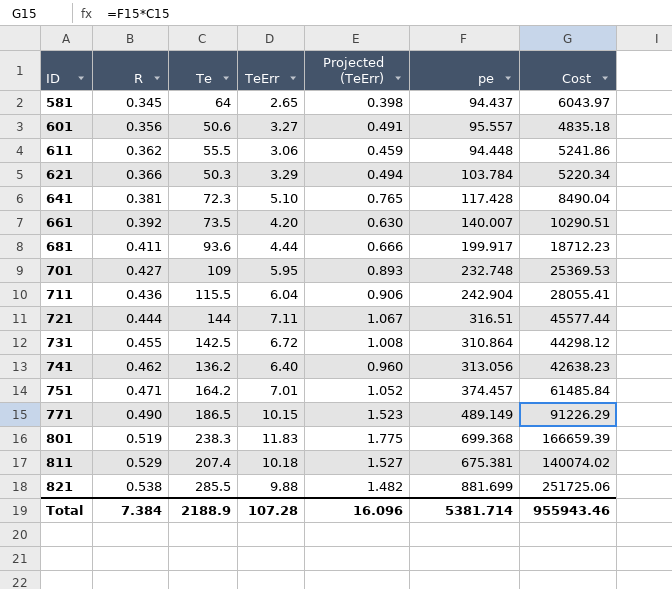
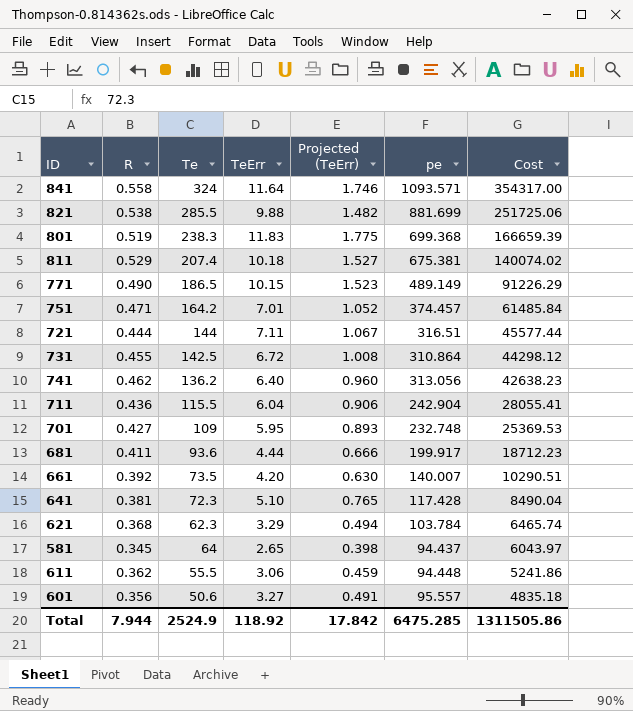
row order: ID ascending -> Cost descending
row 841: none -> 0.558 | 324 | 11.64 | 1.746 | 1093.571 | 354317.00
621 | R: 0.366 -> 0.368
621 | Te: 50.3 -> 62.3
621 | Cost: 5220.34 -> 6465.74
Total | R: 7.384 -> 7.944
Total | Te: 2188.9 -> 2524.9
Total | TeErr: 107.28 -> 118.92
Total | Projected (TeErr): 16.096 -> 17.842
Total | pe: 5381.714 -> 6475.285
Total | Cost: 955943.46 -> 1311505.86

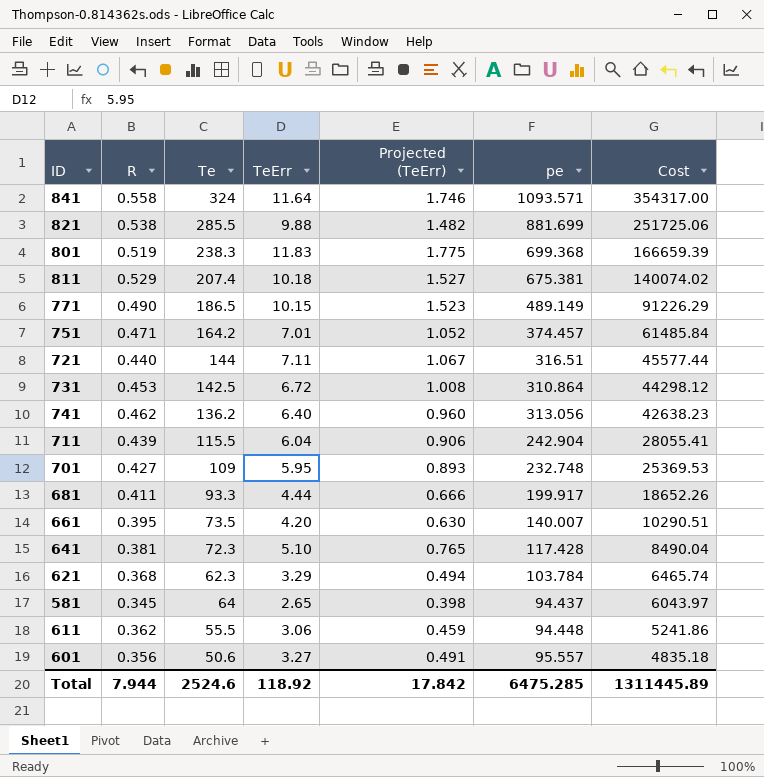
721 | R: 0.444 -> 0.440
731 | R: 0.455 -> 0.453
711 | R: 0.436 -> 0.439
681 | Te: 93.6 -> 93.3
681 | Cost: 18712.23 -> 18652.26
661 | R: 0.392 -> 0.395
Total | Te: 2524.9 -> 2524.6
Total | Cost: 1311505.86 -> 1311445.89

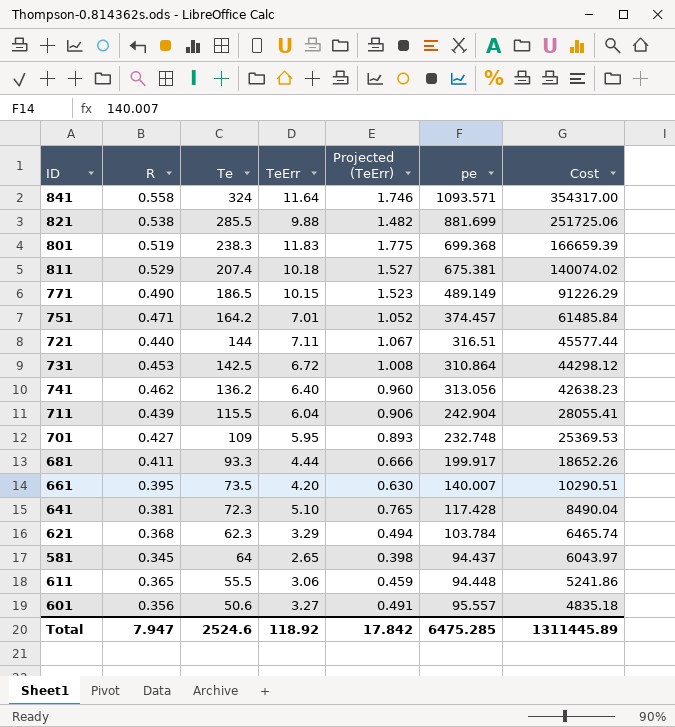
611 | R: 0.362 -> 0.365
Total | R: 7.944 -> 7.947

